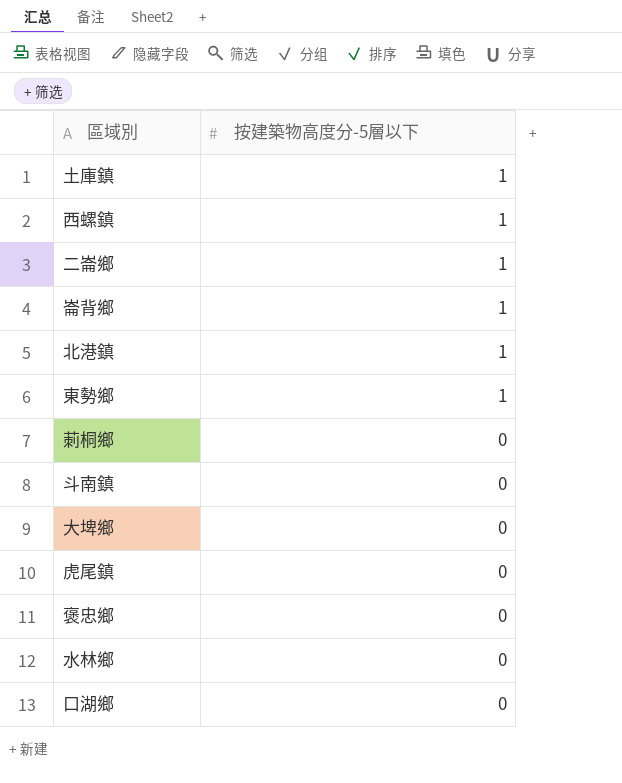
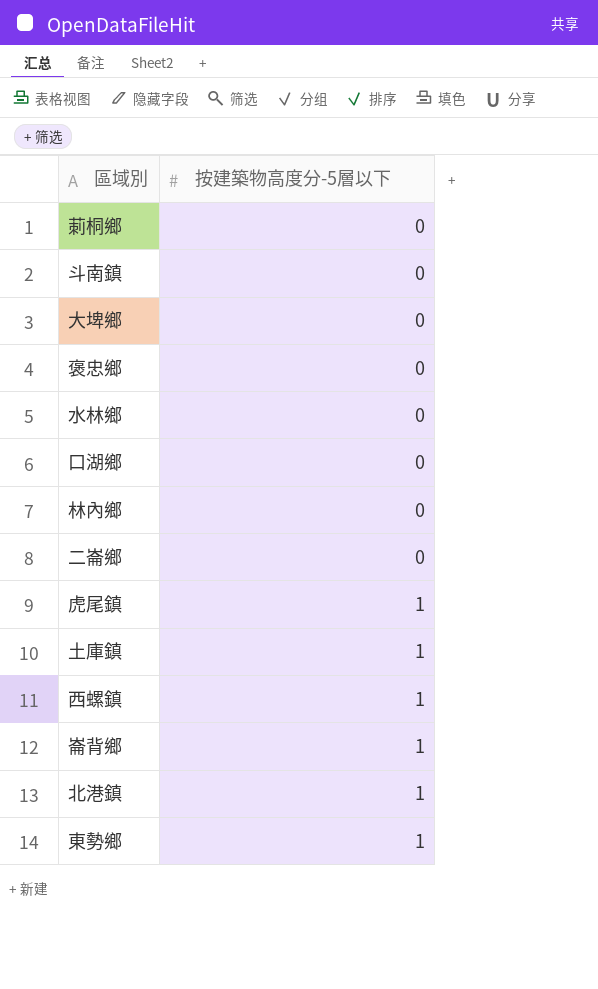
row order: 按建築物高度分-5層以下 descending -> 按建築物高度分-5層以下 ascending
row 林內鄉: none -> 0
二崙鄉 | 按建築物高度分-5層以下: 1 -> 0
虎尾鎮 | 按建築物高度分-5層以下: 0 -> 1

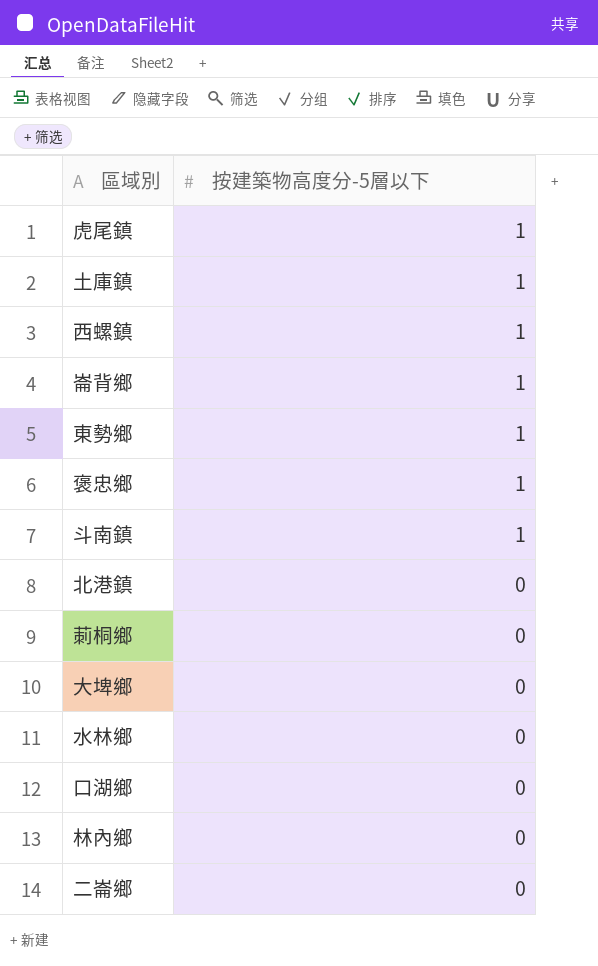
row order: 按建築物高度分-5層以下 ascending -> 按建築物高度分-5層以下 descending
褒忠鄉 | 按建築物高度分-5層以下: 0 -> 1
斗南鎮 | 按建築物高度分-5層以下: 0 -> 1
北港鎮 | 按建築物高度分-5層以下: 1 -> 0

